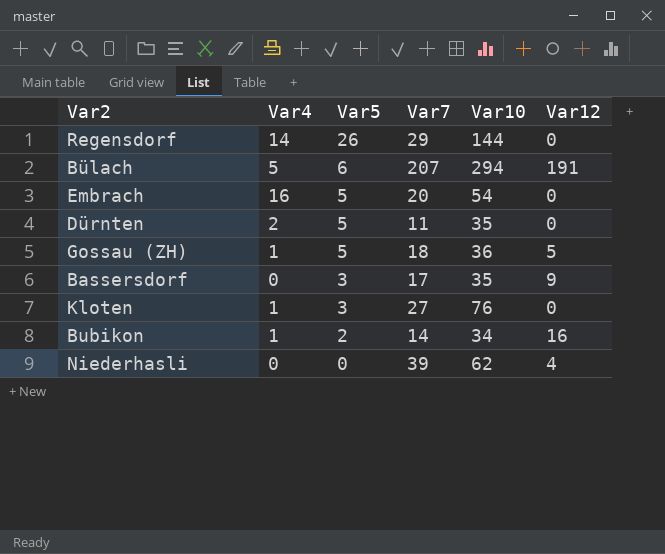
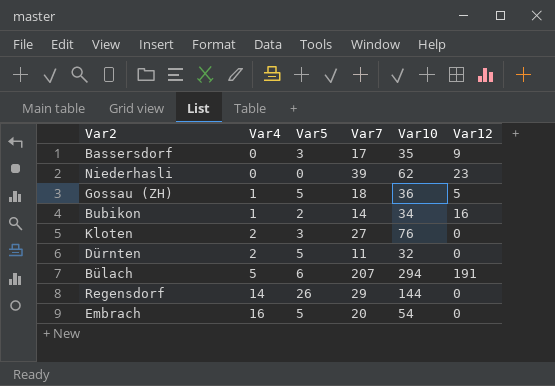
row order: Var5 descending -> Var4 ascending
Niederhasli | Var12: 4 -> 23
Kloten | Var4: 1 -> 2
Dürnten | Var10: 35 -> 32

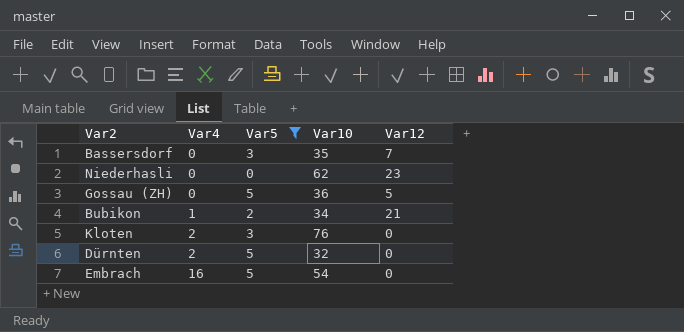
filter: none -> Var5 <= 5
column Var7 | position: 4 -> none
Bassersdorf | Var12: 9 -> 7
Gossau (ZH) | Var4: 1 -> 0
Bubikon | Var12: 16 -> 21

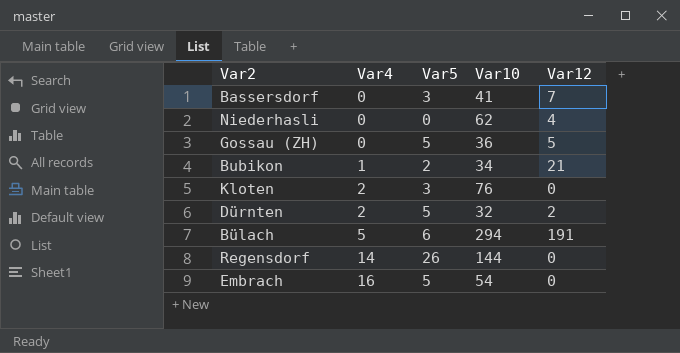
filter: Var5 <= 5 -> none
Bassersdorf | Var10: 35 -> 41
Niederhasli | Var12: 23 -> 4
Dürnten | Var12: 0 -> 2

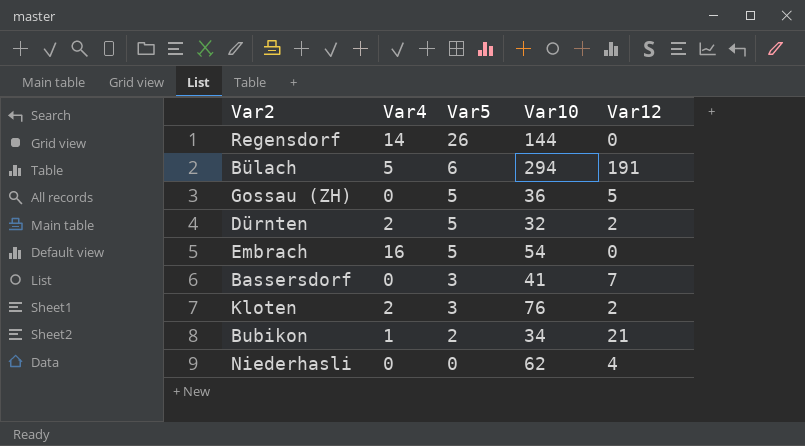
row order: Var4 ascending -> Var5 descending
Kloten | Var12: 0 -> 2

